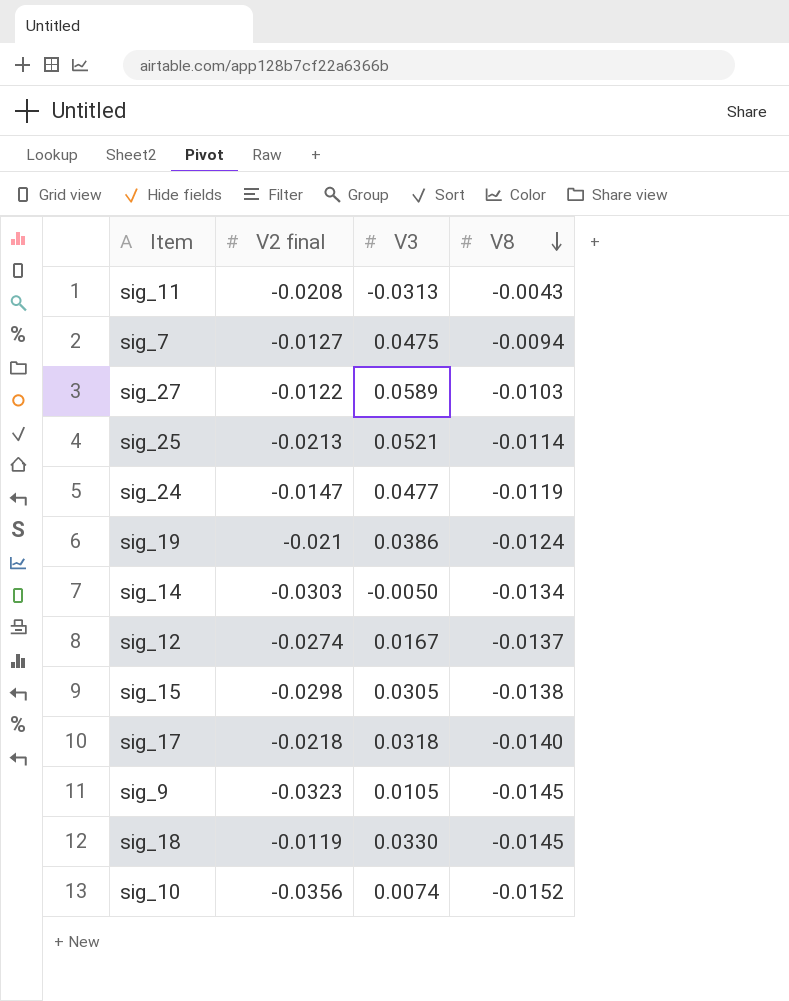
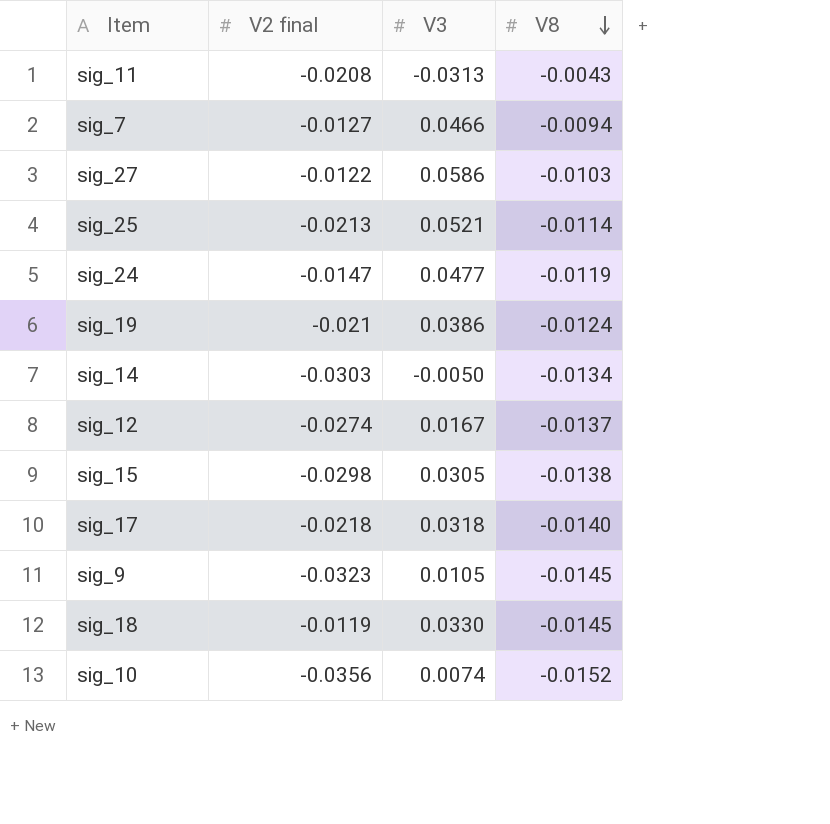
sig_7 | V3: 0.0475 -> 0.0466
sig_27 | V3: 0.0589 -> 0.0586

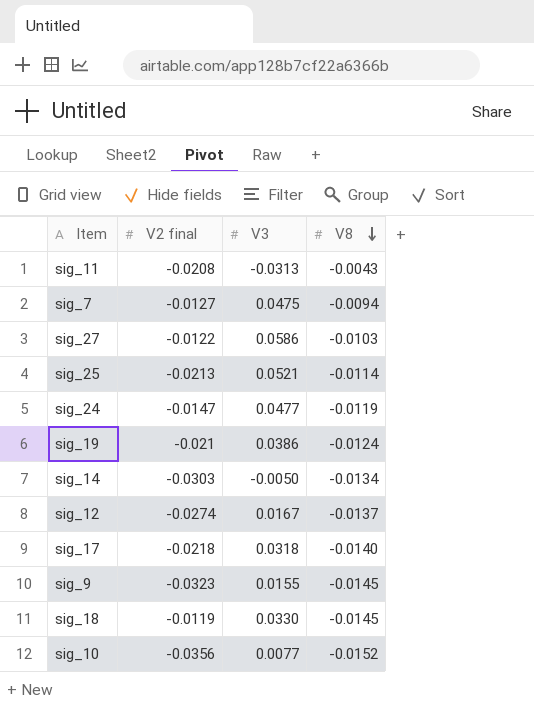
row sig_15: -0.0298 | 0.0305 | -0.0138 -> none
sig_7 | V3: 0.0466 -> 0.0475
sig_9 | V3: 0.0105 -> 0.0155
sig_10 | V3: 0.0074 -> 0.0077

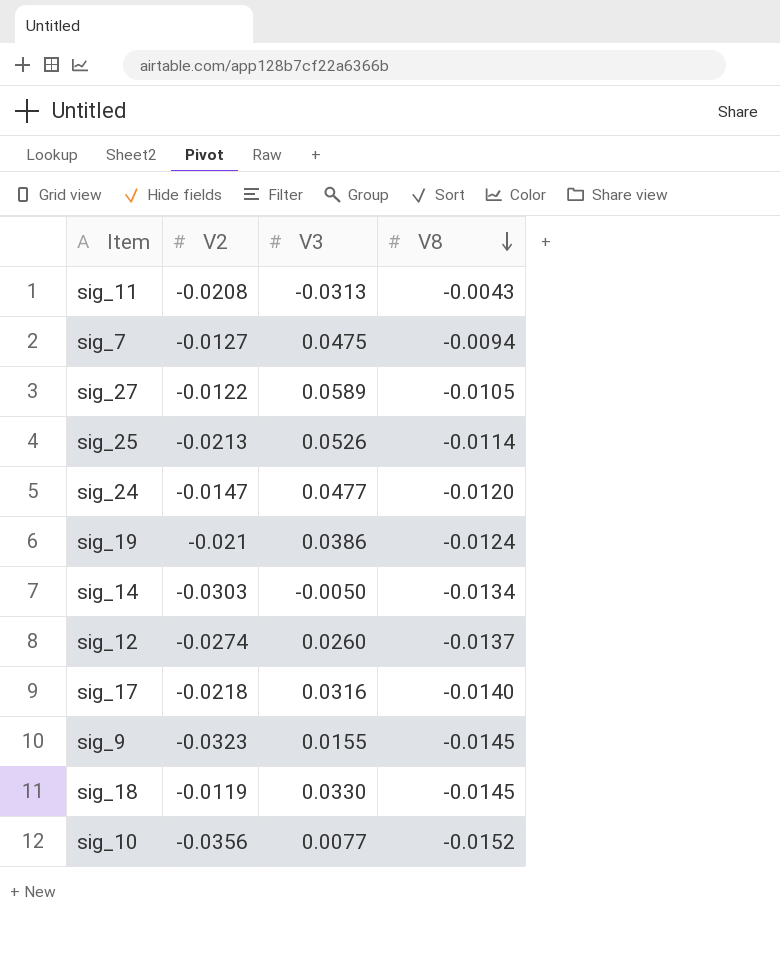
column name: V2 final -> V2
sig_27 | V3: 0.0586 -> 0.0589
sig_27 | V8: -0.0103 -> -0.0105
sig_25 | V3: 0.0521 -> 0.0526
sig_24 | V8: -0.0119 -> -0.0120
sig_12 | V3: 0.0167 -> 0.0260
sig_17 | V3: 0.0318 -> 0.0316

